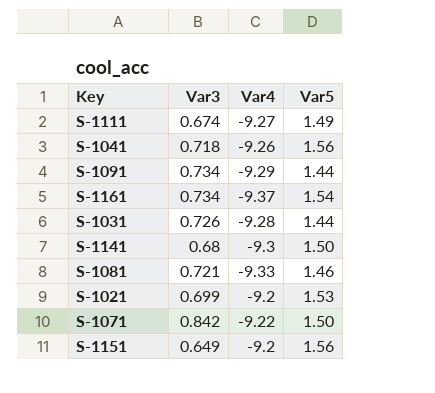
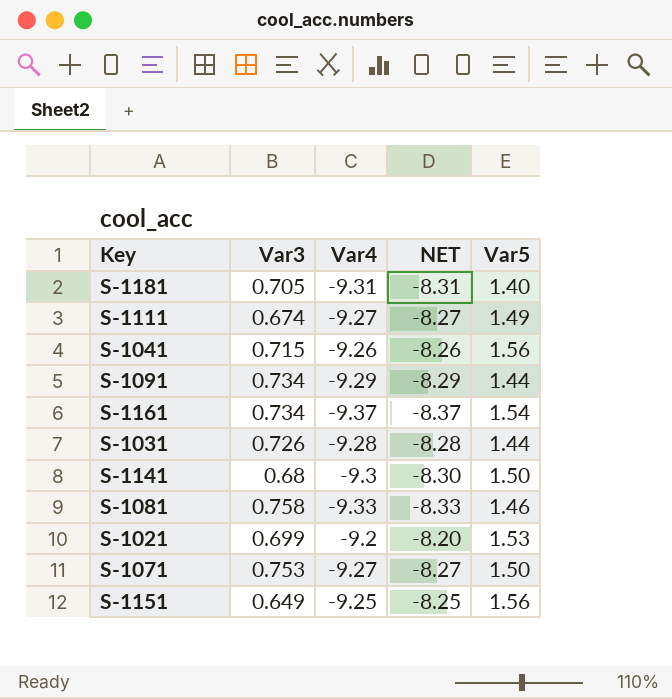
column NET | formula: none -> [Var4] + 1
row S-1181: none -> 0.705 | -9.31 | -8.31 | 1.40
S-1041 | Var3: 0.718 -> 0.715
S-1081 | Var3: 0.721 -> 0.758
S-1071 | Var3: 0.842 -> 0.753
S-1071 | Var4: -9.22 -> -9.27
S-1151 | Var4: -9.2 -> -9.25

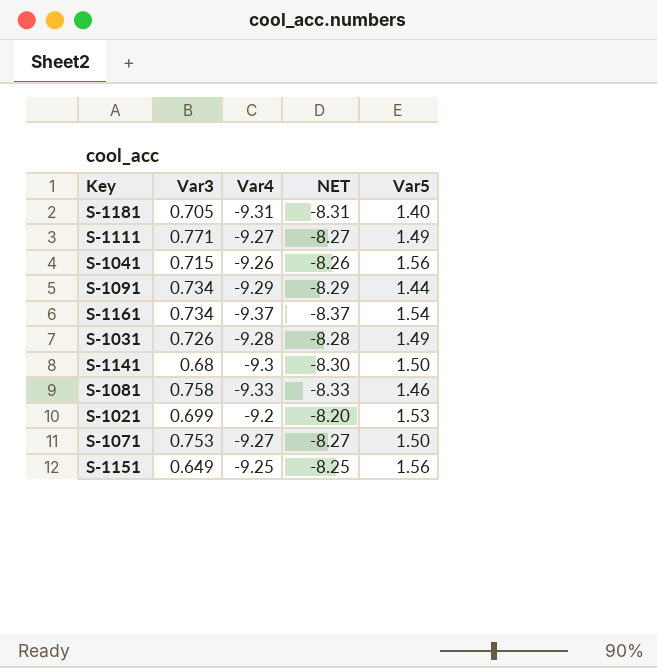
S-1111 | Var3: 0.674 -> 0.771
S-1031 | Var5: 1.44 -> 1.49

